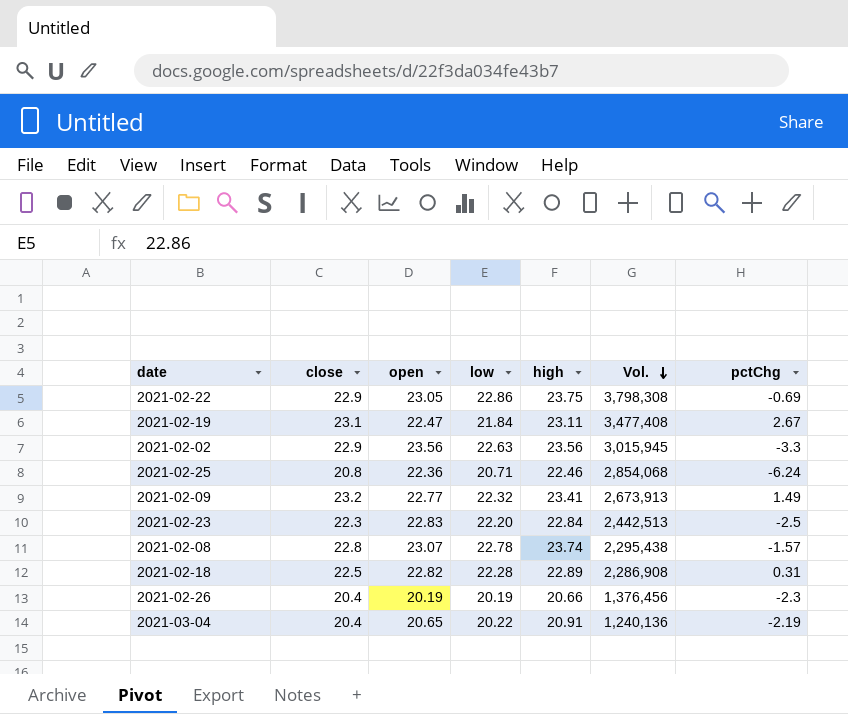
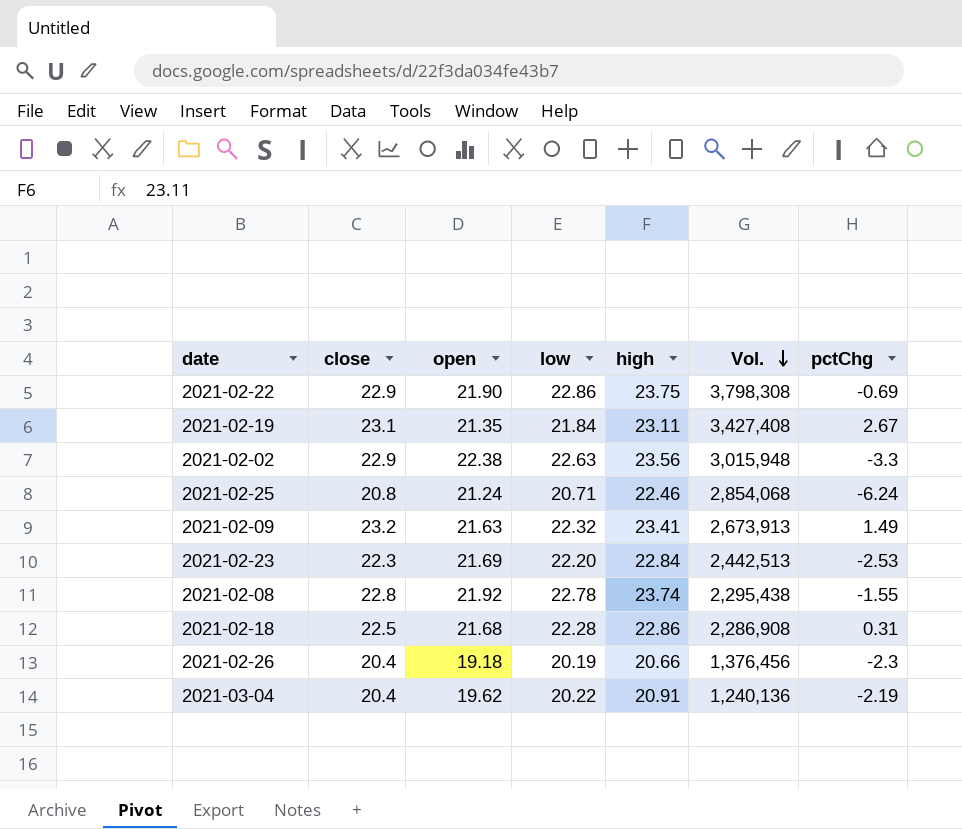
2021-02-22 | open: 23.05 -> 21.90
2021-02-19 | open: 22.47 -> 21.35
2021-02-19 | Vol.: 3,477,408 -> 3,427,408
2021-02-02 | open: 23.56 -> 22.38
2021-02-02 | Vol.: 3,015,945 -> 3,015,948
2021-02-25 | open: 22.36 -> 21.24
2021-02-09 | open: 22.77 -> 21.63
2021-02-23 | open: 22.83 -> 21.69
2021-02-23 | pctChg: -2.5 -> -2.53
2021-02-08 | open: 23.07 -> 21.92
2021-02-08 | pctChg: -1.57 -> -1.55
2021-02-18 | open: 22.82 -> 21.68
2021-02-18 | high: 22.89 -> 22.86
2021-02-26 | open: 20.19 -> 19.18
2021-03-04 | open: 20.65 -> 19.62

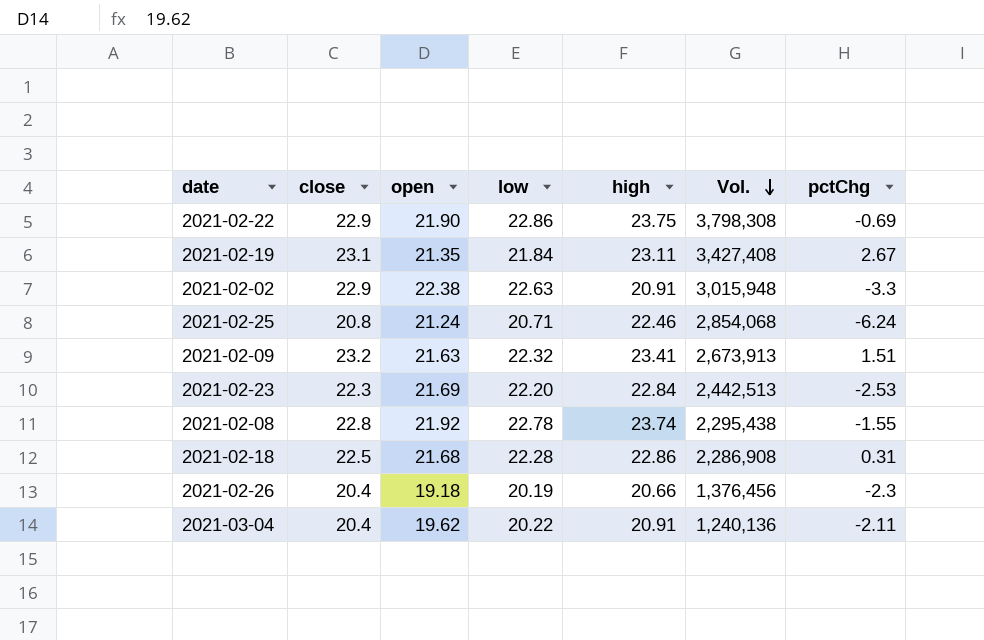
2021-02-02 | high: 23.56 -> 20.91
2021-02-09 | pctChg: 1.49 -> 1.51
2021-03-04 | pctChg: -2.19 -> -2.11

